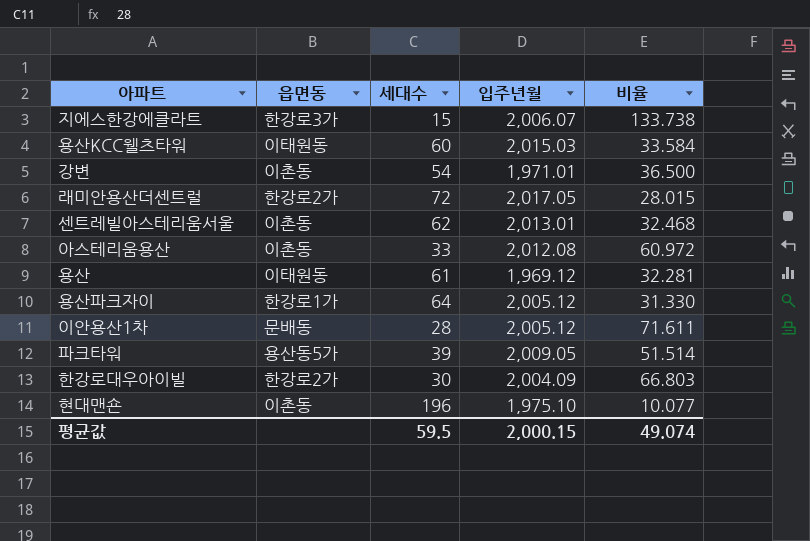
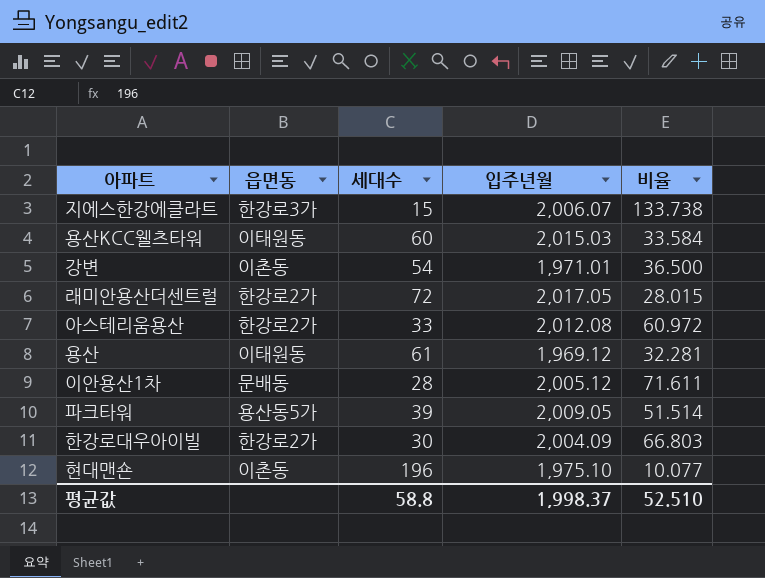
row 센트레빌아스테리움서울: 이촌동 | 62 | 2,013.01 | 32.468 -> none
row 용산파크자이: 한강로1가 | 64 | 2,005.12 | 31.330 -> none
아스테리움용산 | 읍면동: 이촌동 -> 한강로2가
평균값 | 세대수: 59.5 -> 58.8
평균값 | 입주년월: 2,000.15 -> 1,998.37
평균값 | 비율: 49.074 -> 52.510

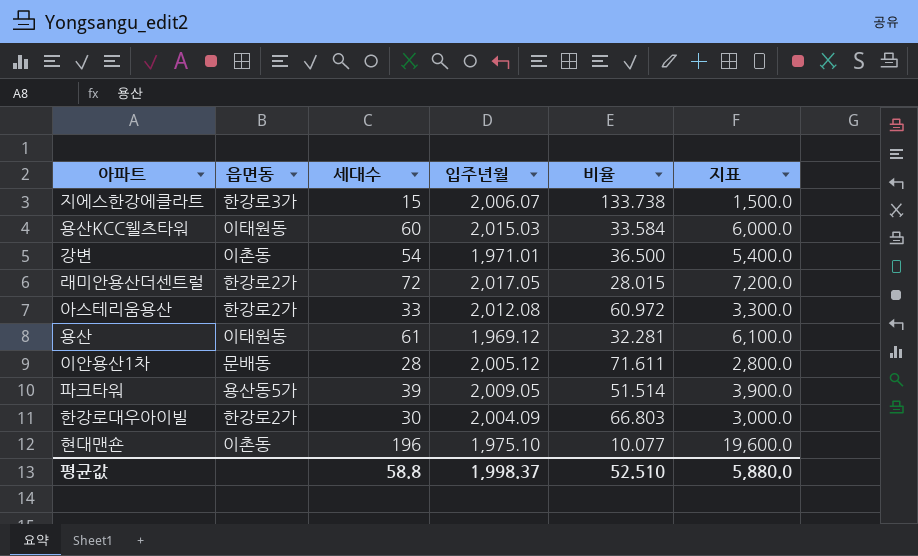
column 지표 | formula: none -> [세대수] * 100

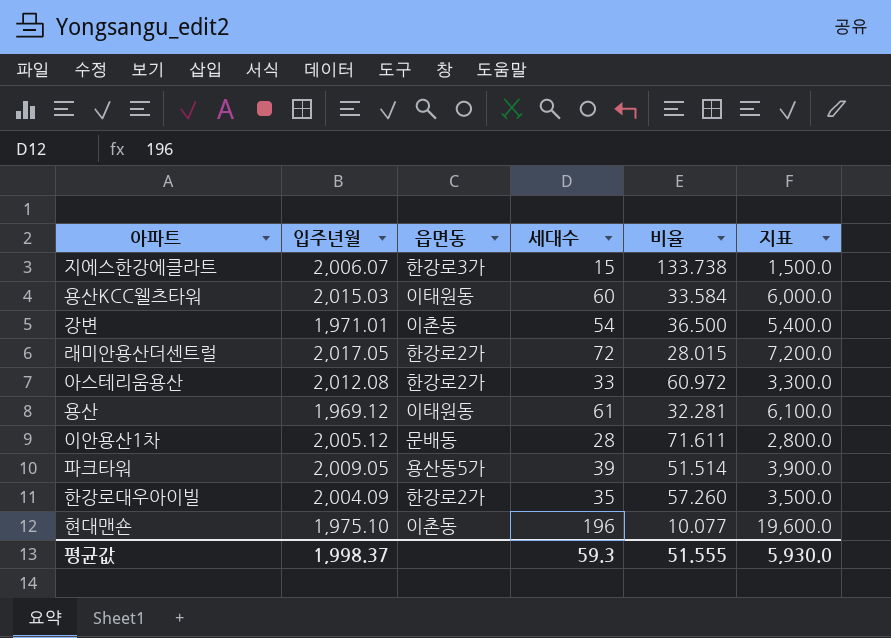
column 입주년월 | position: 4 -> 2
한강로대우아이빌 | 세대수: 30 -> 35
한강로대우아이빌 | 비율: 66.803 -> 57.260
한강로대우아이빌 | 지표: 3,000.0 -> 3,500.0
평균값 | 세대수: 58.8 -> 59.3
평균값 | 비율: 52.510 -> 51.555
평균값 | 지표: 5,880.0 -> 5,930.0

